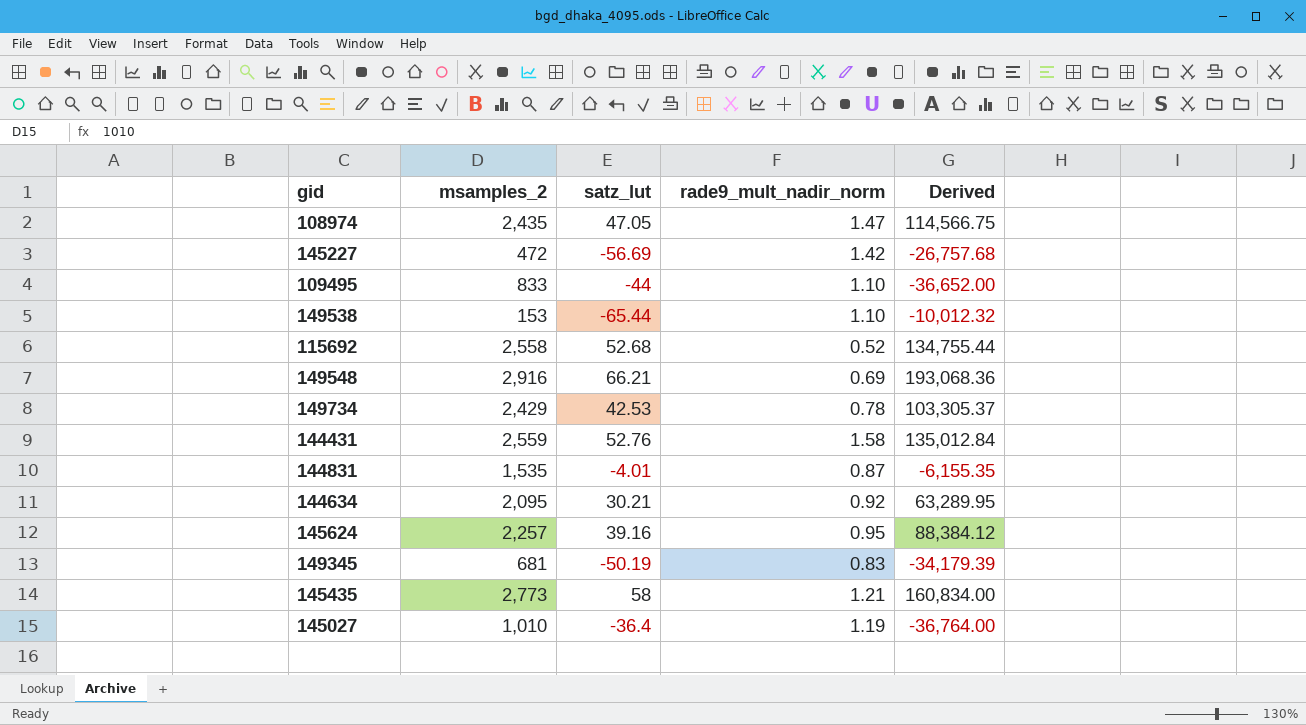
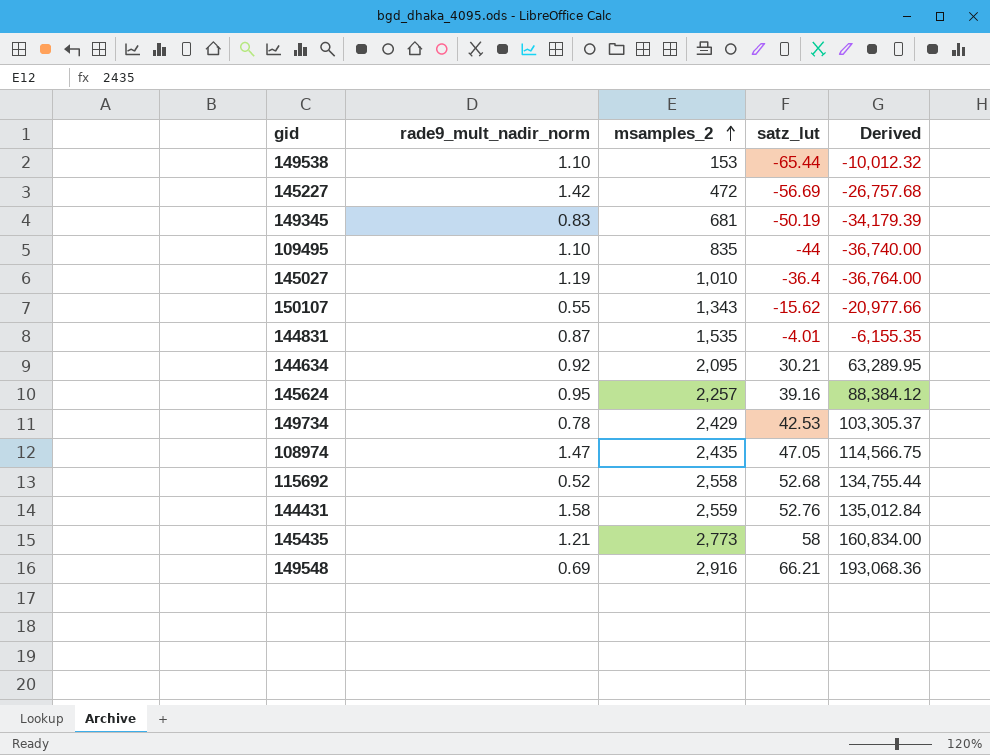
row order: none -> msamples_2 ascending
column rade9_mult_nadir_norm | position: 4 -> 2
109495 | msamples_2: 833 -> 835
109495 | Derived: -36,652.00 -> -36,740.00
row 150107: none -> 0.55 | 1,343 | -15.62 | -20,977.66

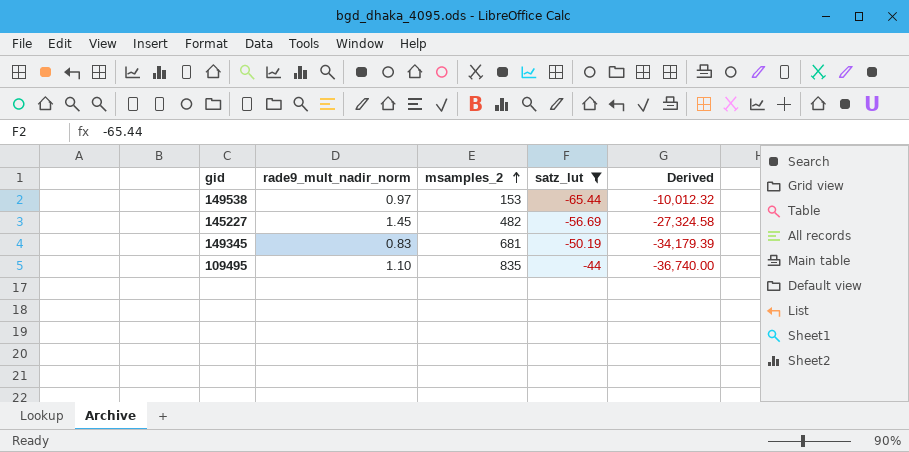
filter: none -> satz_lut <= -44
149538 | rade9_mult_nadir_norm: 1.10 -> 0.97
145227 | rade9_mult_nadir_norm: 1.42 -> 1.45
145227 | msamples_2: 472 -> 482
145227 | Derived: -26,757.68 -> -27,324.58

